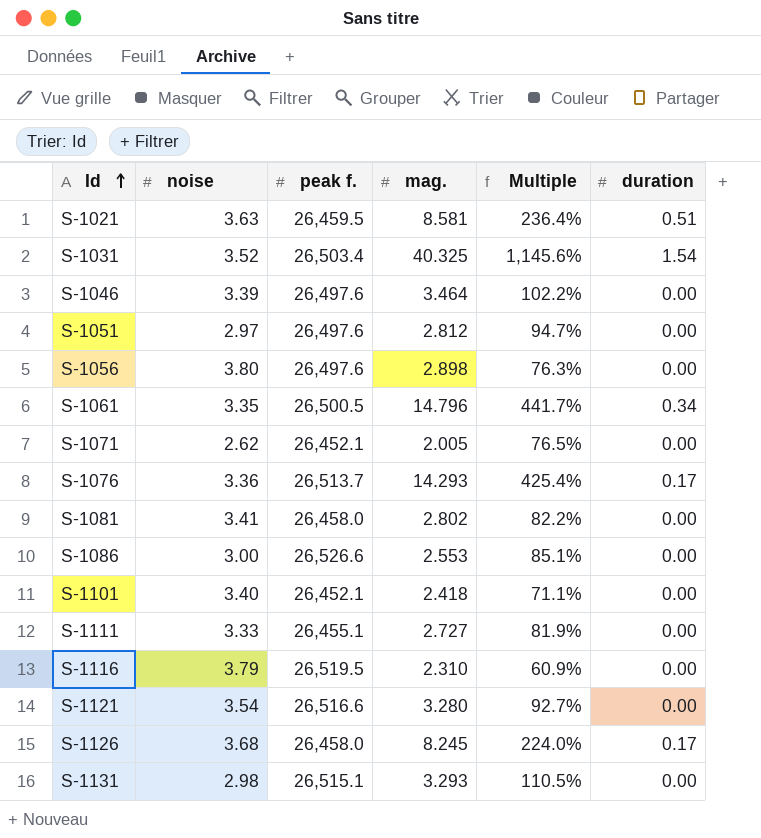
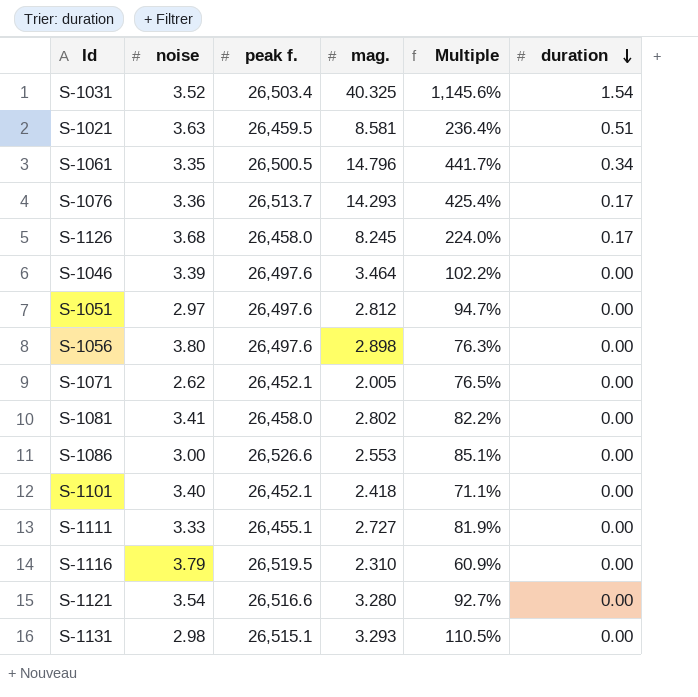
row order: Id ascending -> duration descending

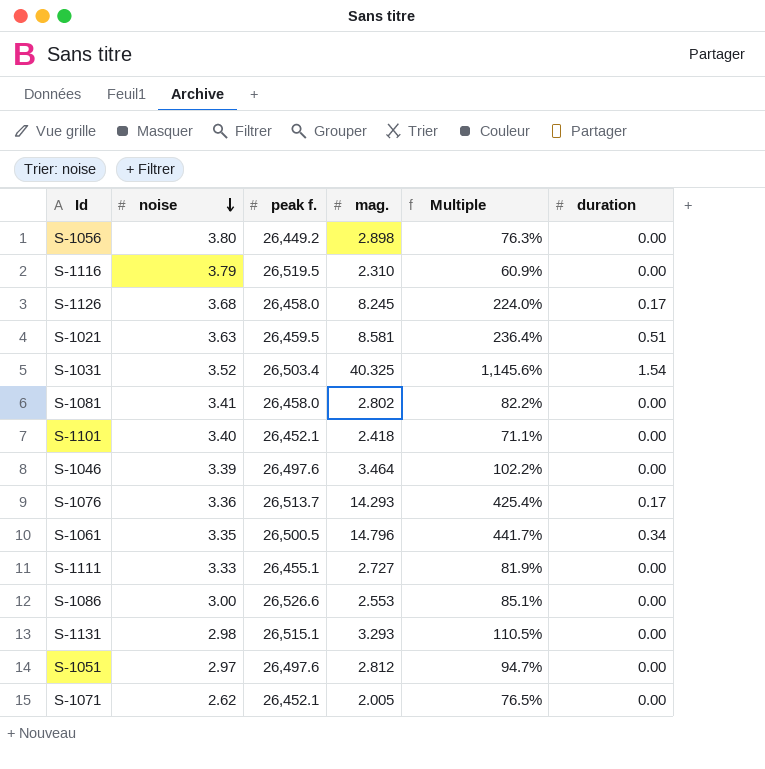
row order: duration descending -> noise descending
row S-1121: 3.54 | 26,516.6 | 3.280 | 92.7% | 0.00 -> none
S-1056 | peak f.: 26,497.6 -> 26,449.2

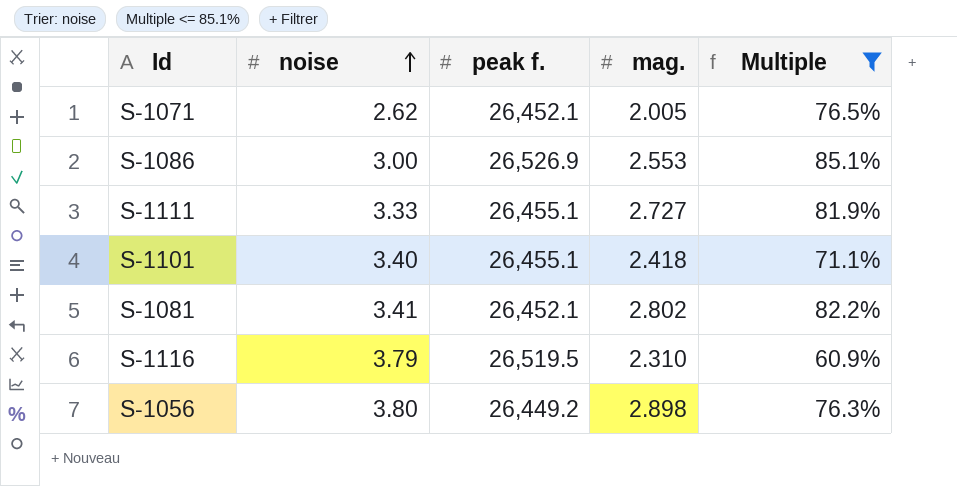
filter: none -> Multiple <= 85.1%
row order: noise descending -> noise ascending
column duration | position: 6 -> none
S-1086 | peak f.: 26,526.6 -> 26,526.9
S-1101 | peak f.: 26,452.1 -> 26,455.1
S-1081 | peak f.: 26,458.0 -> 26,452.1

